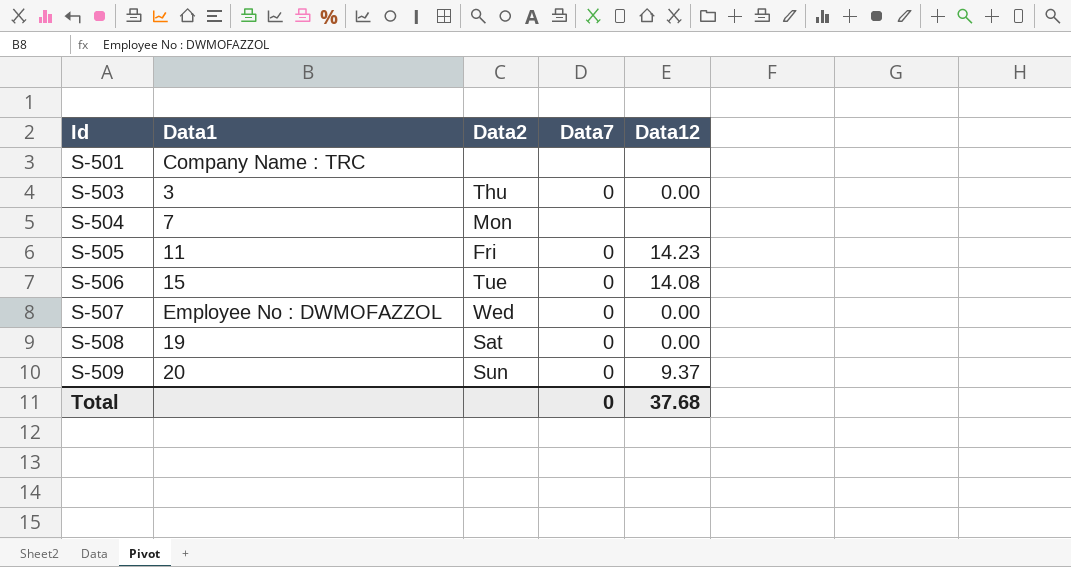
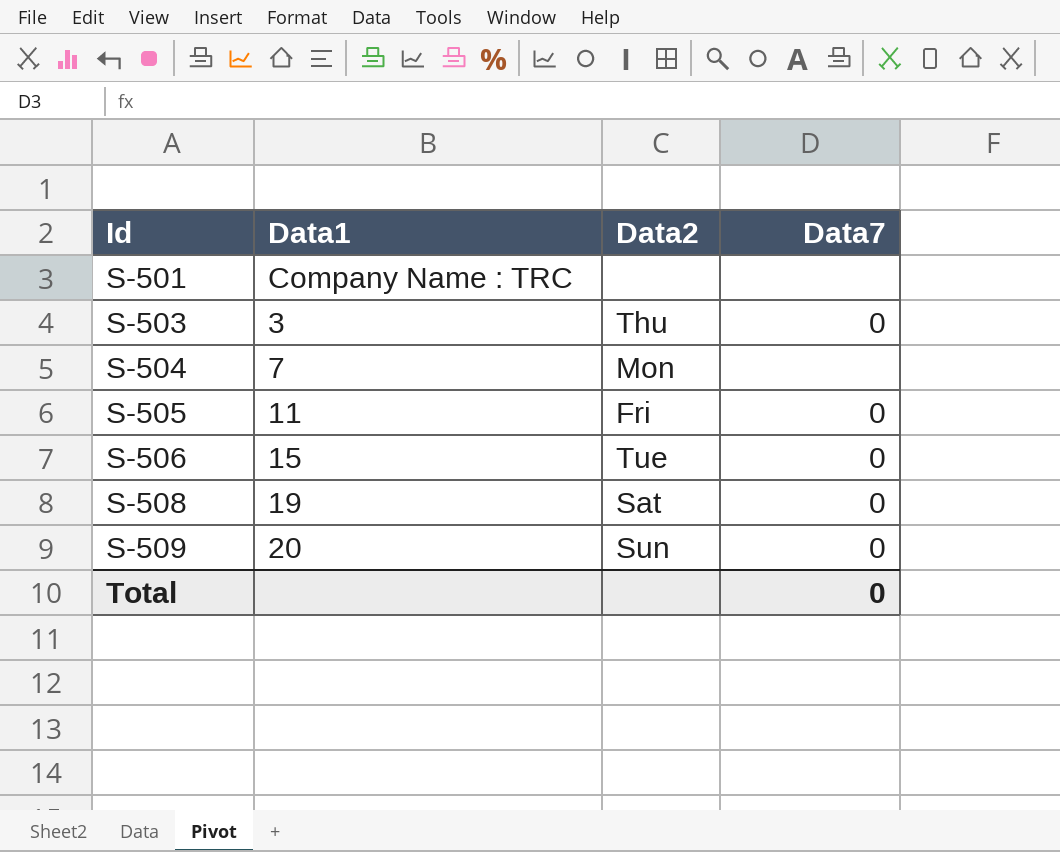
column Data12 | position: 5 -> none
row S-507: Employee No : DWMOFAZZOL | Wed | 0 | 0.00 -> none

